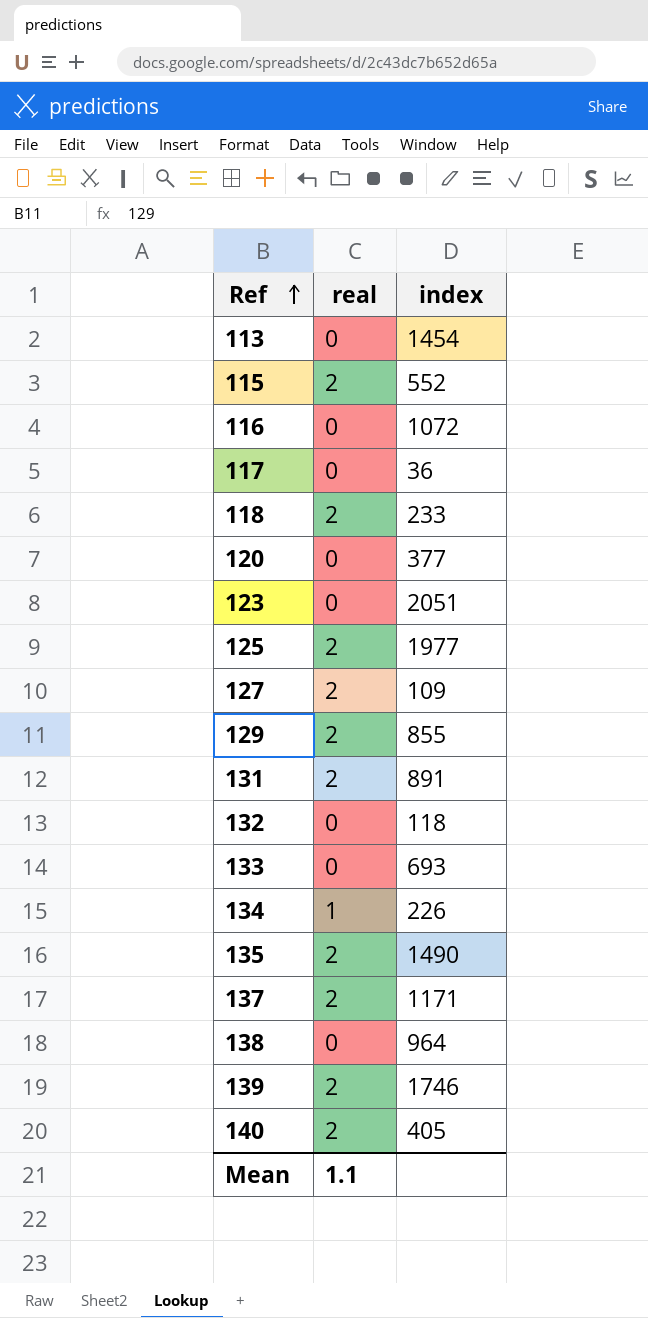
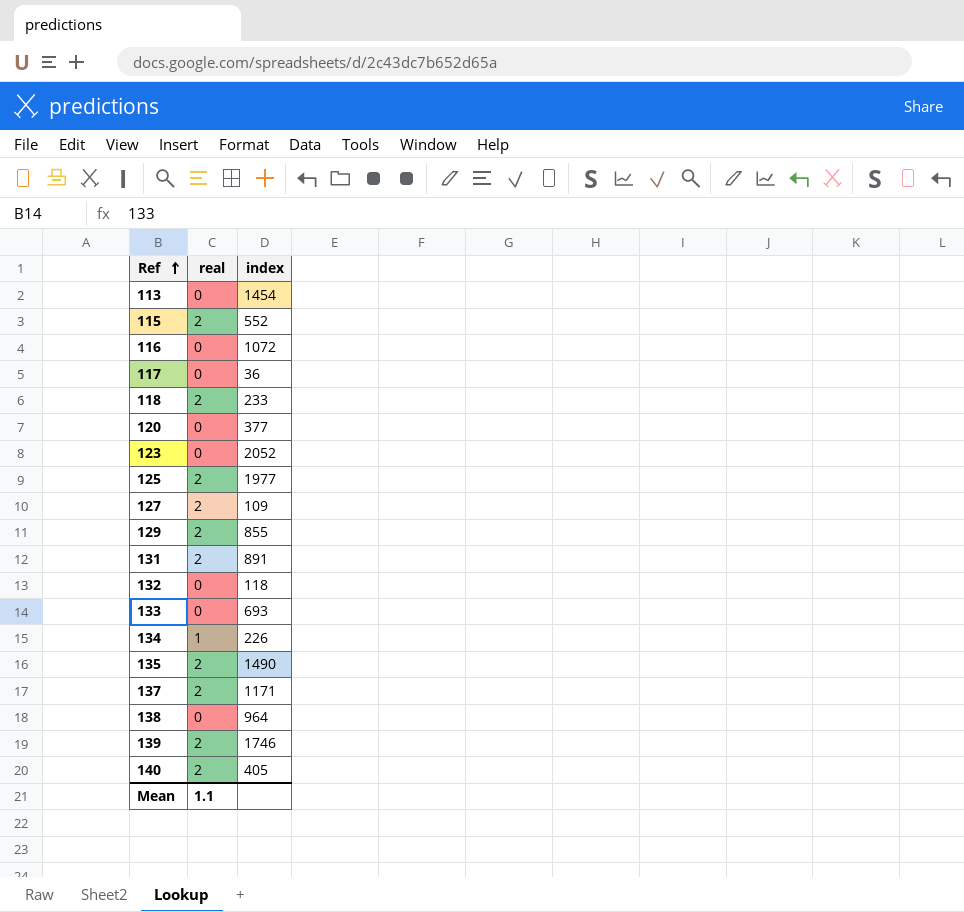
123 | index: 2051 -> 2052

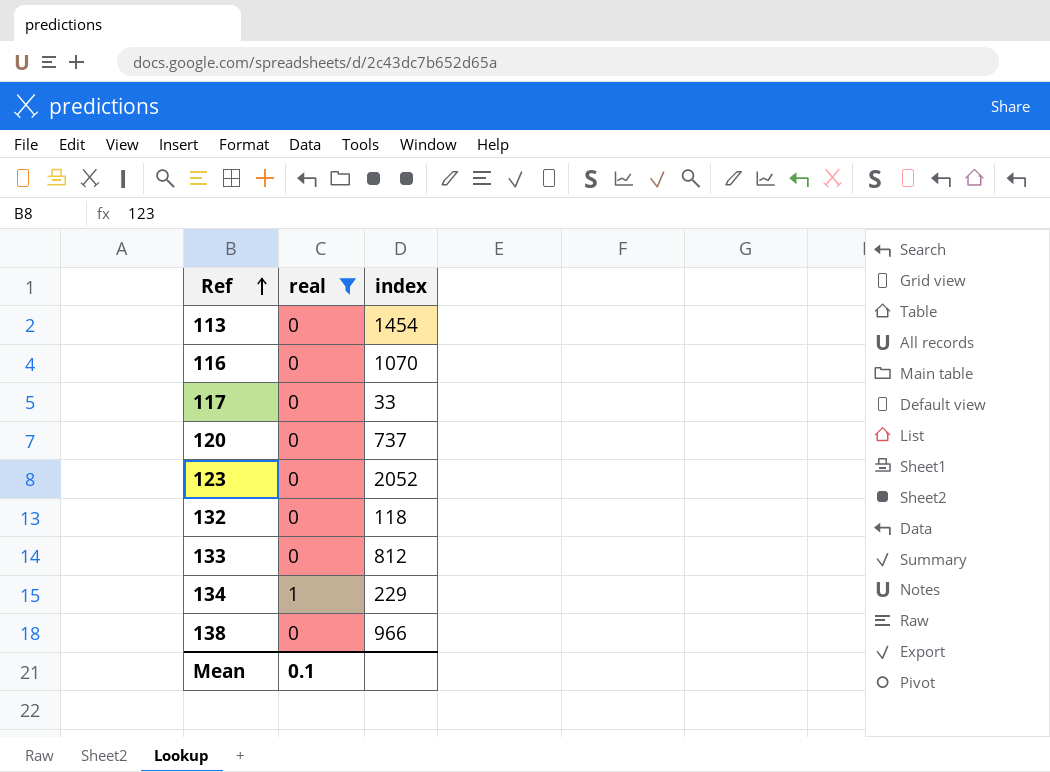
filter: none -> real != 2
116 | index: 1072 -> 1070
117 | index: 36 -> 33
120 | index: 377 -> 737
133 | index: 693 -> 812
134 | index: 226 -> 229
138 | index: 964 -> 966
Mean | real: 1.1 -> 0.1

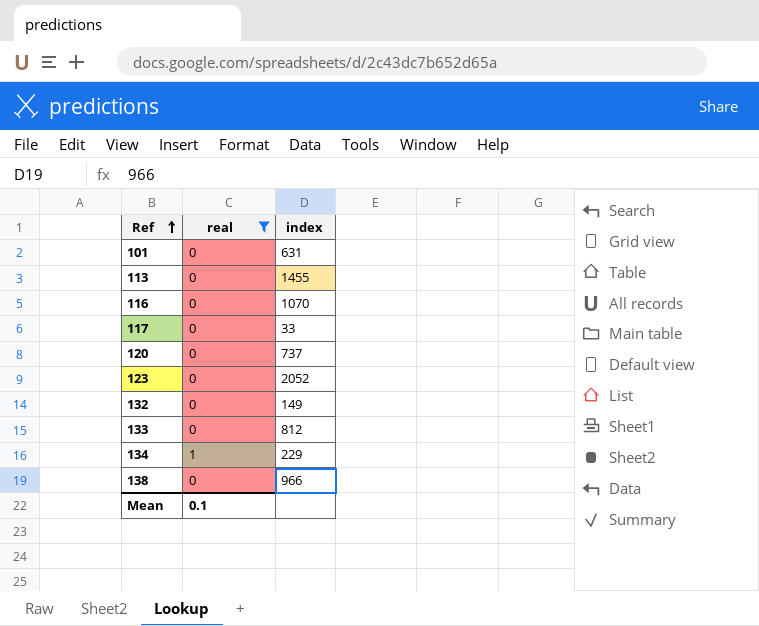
row 101: none -> 0 | 631
113 | index: 1454 -> 1455
132 | index: 118 -> 149

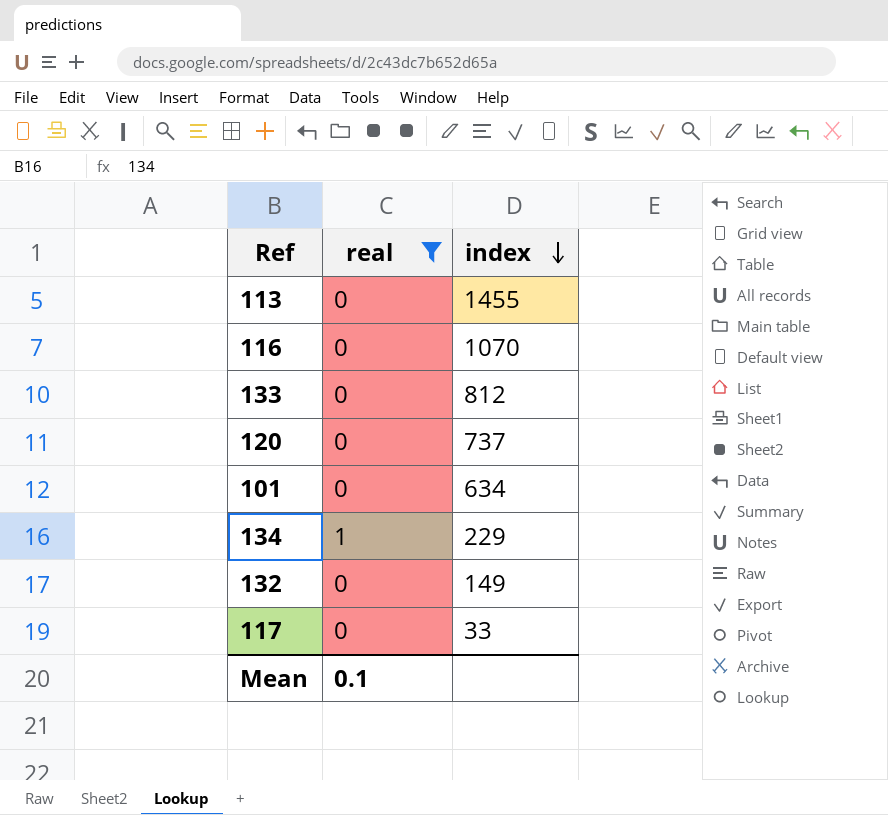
row order: Ref ascending -> index descending
row 123: 0 | 2052 -> none
row 138: 0 | 966 -> none
101 | index: 631 -> 634

